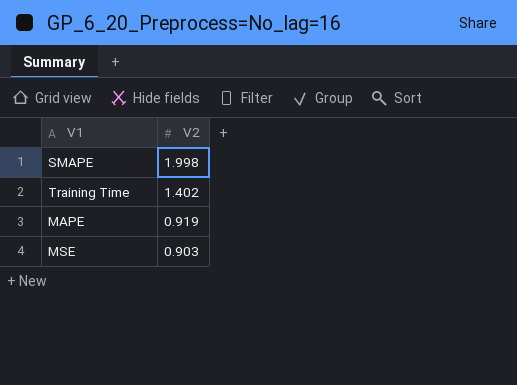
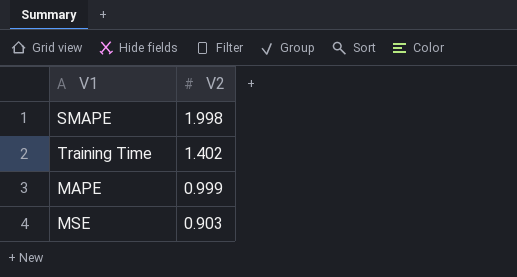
MAPE | V2: 0.919 -> 0.999

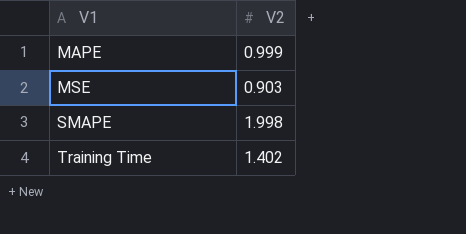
row order: V2 descending -> V1 ascending

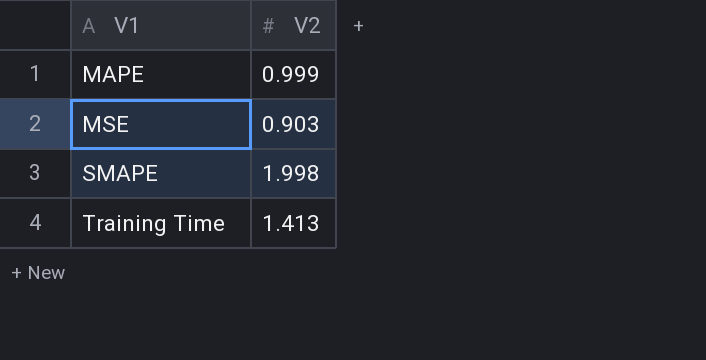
Training Time | V2: 1.402 -> 1.413

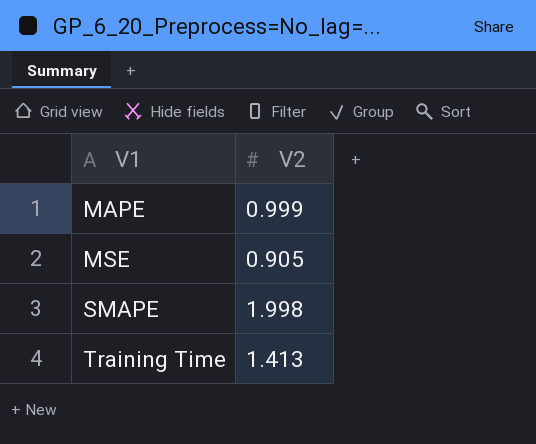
MSE | V2: 0.903 -> 0.905

